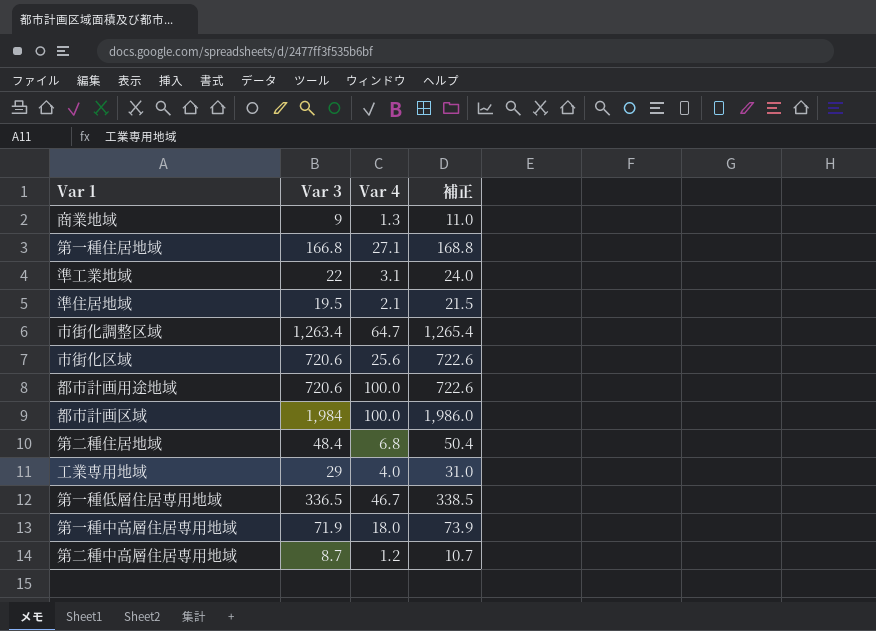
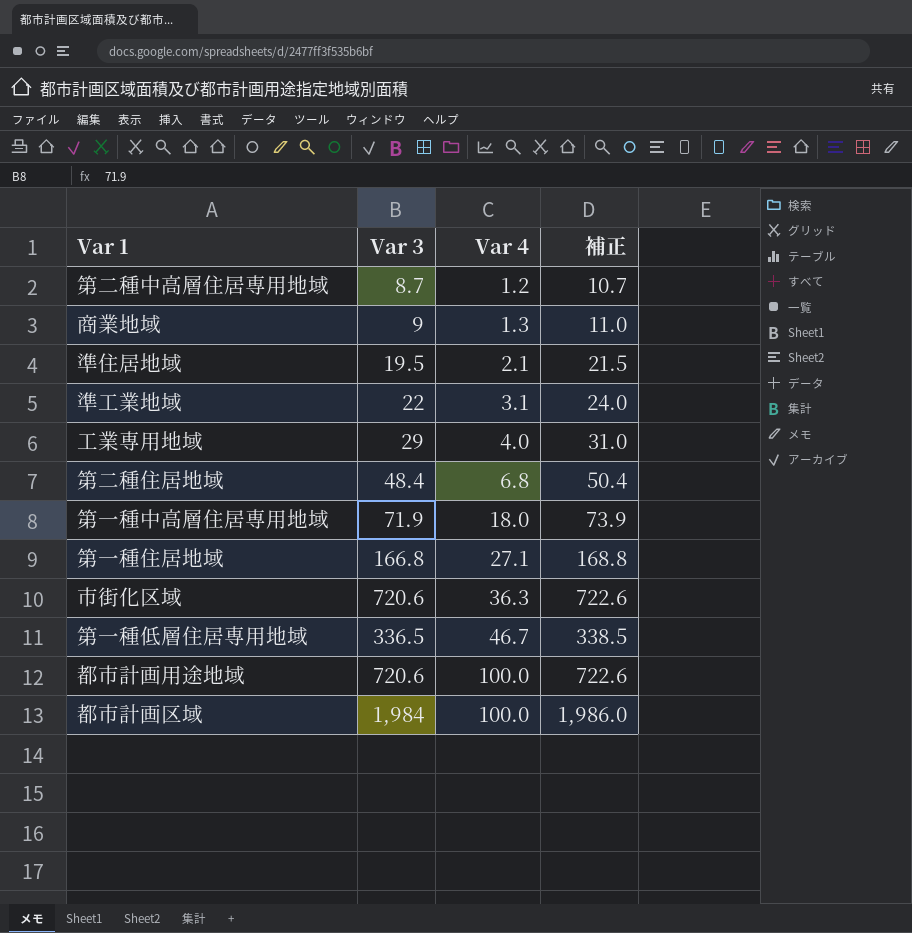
row order: none -> Var 4 ascending
row 市街化調整区域: 1,263.4 | 64.7 | 1,265.4 -> none
市街化区域 | Var 4: 25.6 -> 36.3

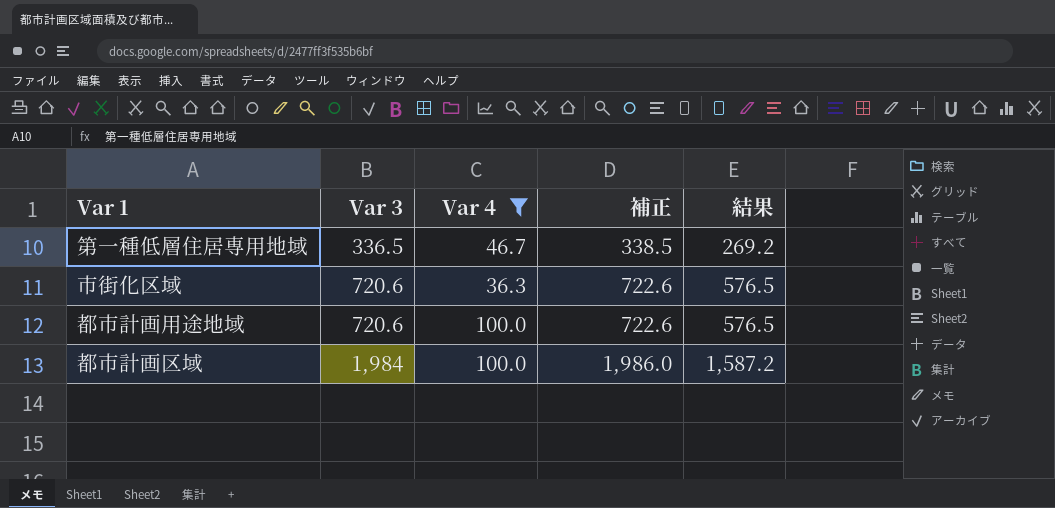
filter: none -> Var 4 >= 36.3
row order: Var 4 ascending -> Var 3 ascending
column 結果 | formula: none -> [Var 3] * 0.8

